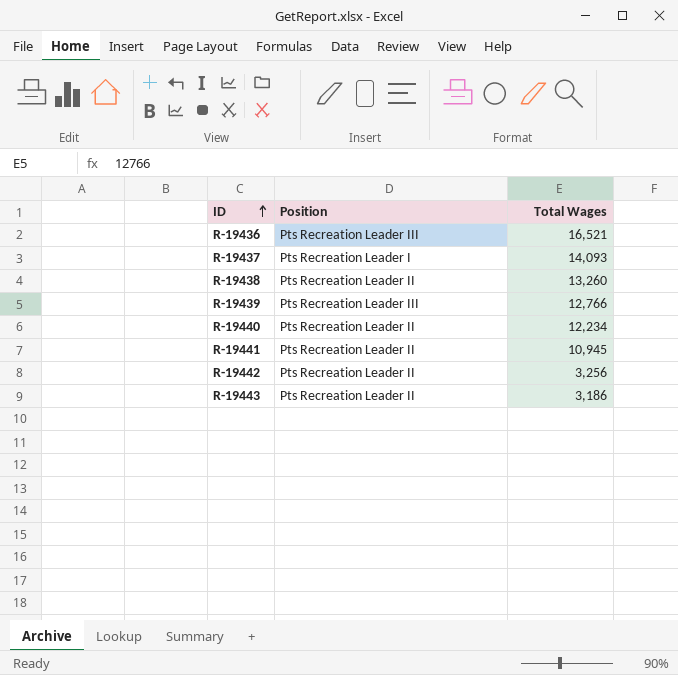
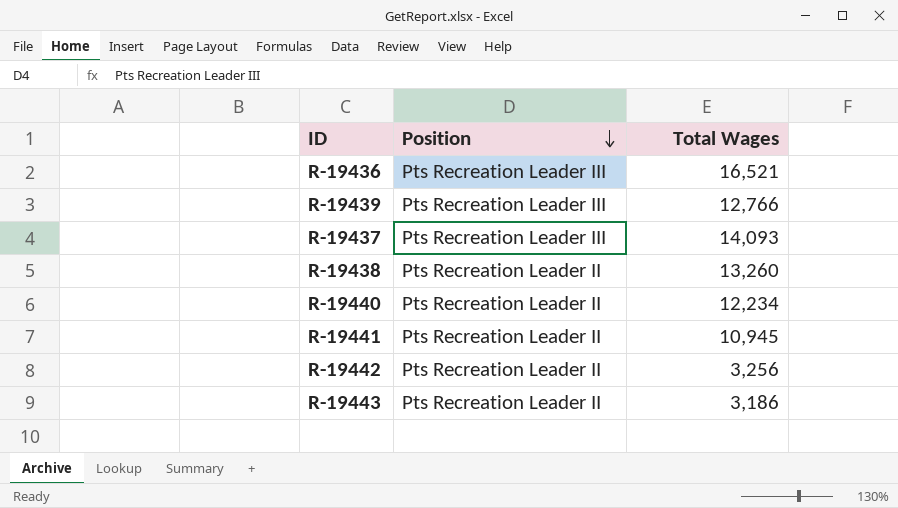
row order: ID ascending -> Position descending
R-19437 | Position: Pts Recreation Leader I -> Pts Recreation Leader III

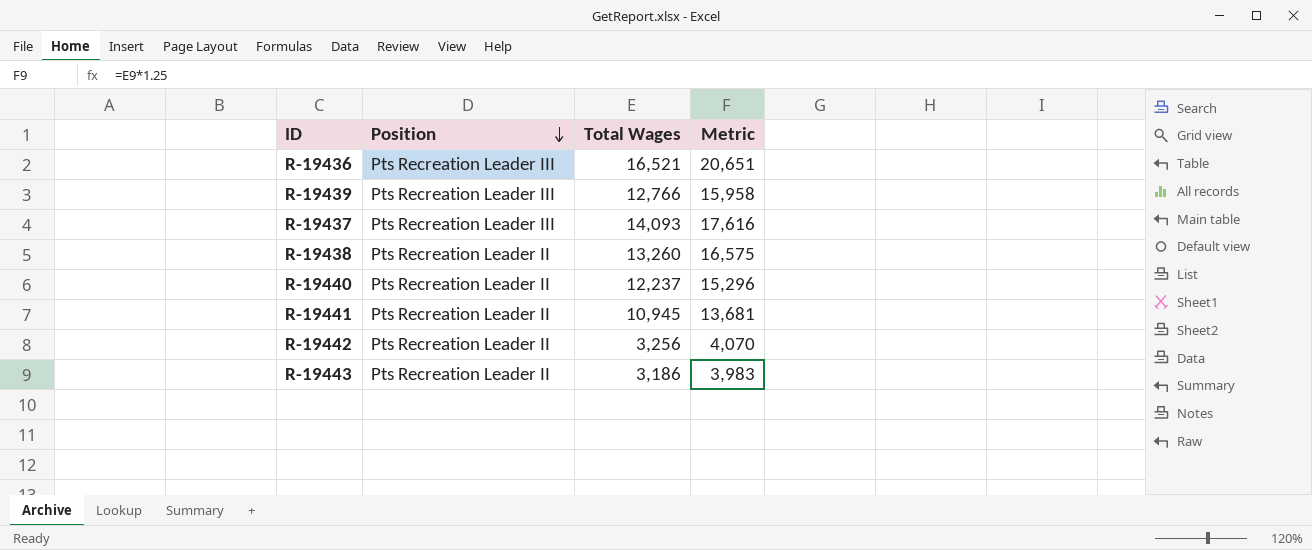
column Metric | formula: none -> [Total Wages] * 1.25
R-19440 | Total Wages: 12,234 -> 12,237

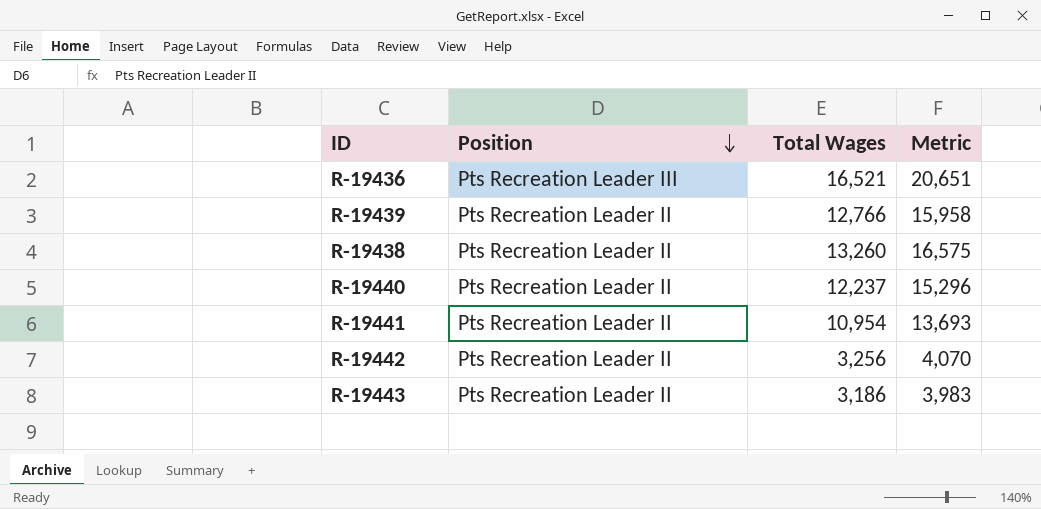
row R-19437: Pts Recreation Leader III | 14,093 | 17,616 -> none
R-19439 | Position: Pts Recreation Leader III -> Pts Recreation Leader II
R-19441 | Total Wages: 10,945 -> 10,954
R-19441 | Metric: 13,681 -> 13,693

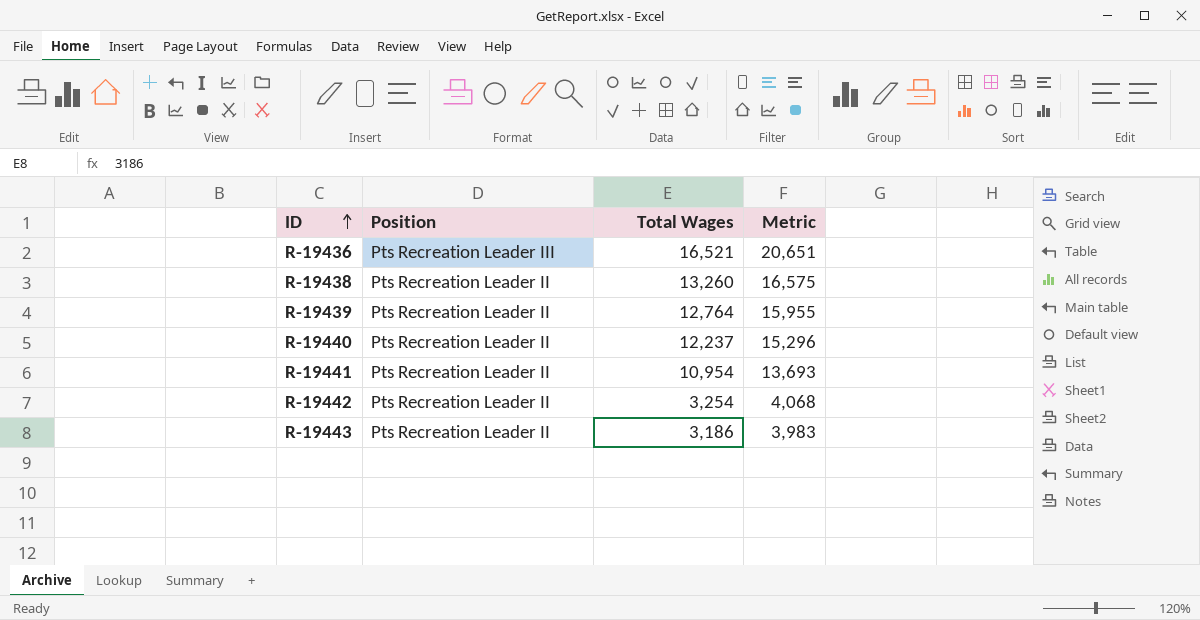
row order: Position descending -> ID ascending
R-19439 | Total Wages: 12,766 -> 12,764
R-19439 | Metric: 15,958 -> 15,955
R-19442 | Total Wages: 3,256 -> 3,254
R-19442 | Metric: 4,070 -> 4,068

